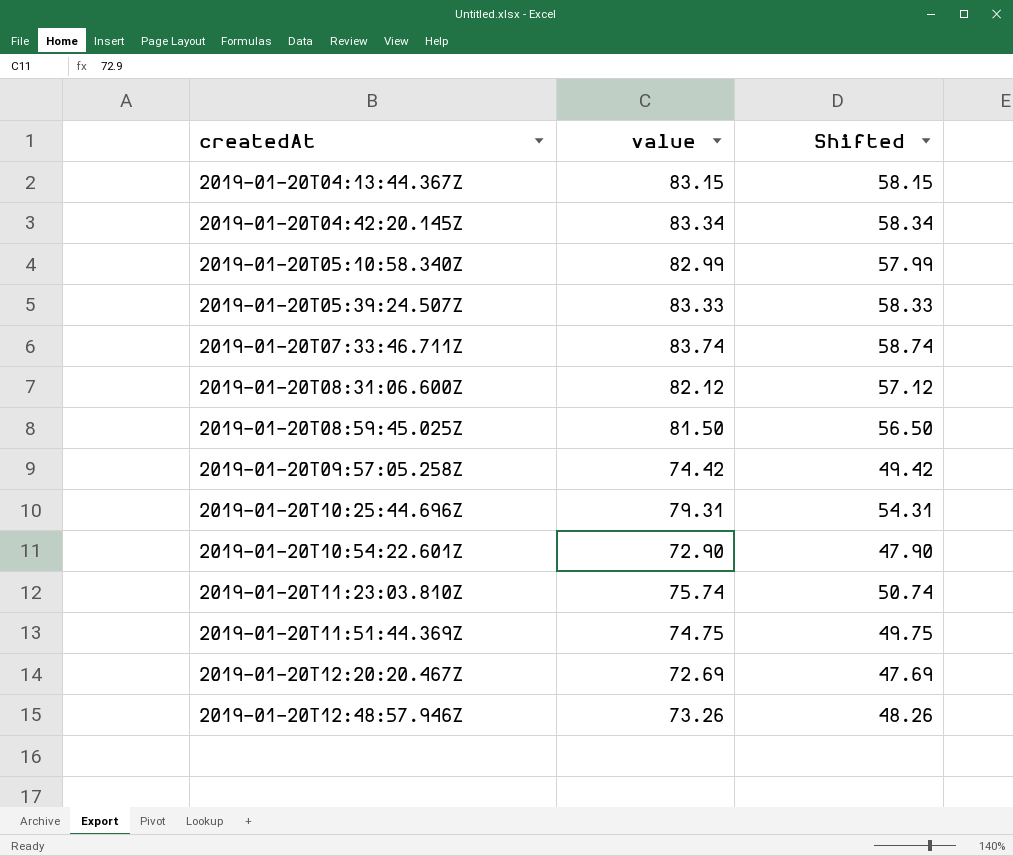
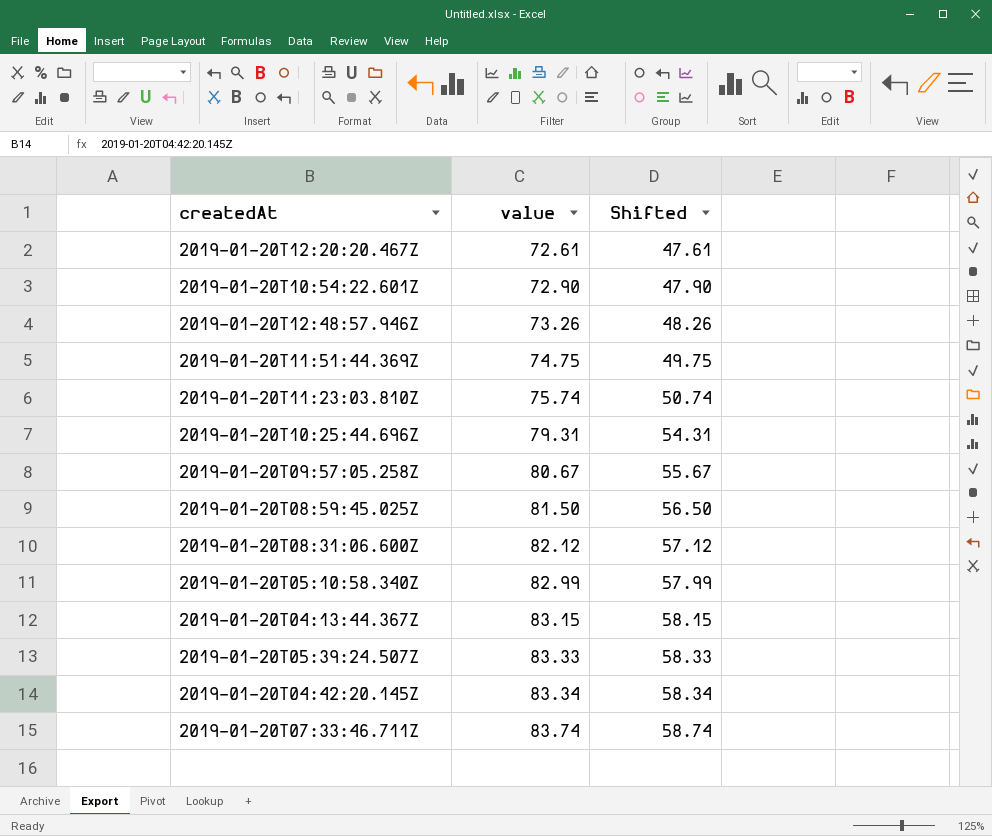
row order: createdAt ascending -> value ascending
2019-01-20T12:20:20.467Z | value: 72.69 -> 72.61
2019-01-20T12:20:20.467Z | Shifted: 47.69 -> 47.61
2019-01-20T09:57:05.258Z | value: 74.42 -> 80.67
2019-01-20T09:57:05.258Z | Shifted: 49.42 -> 55.67

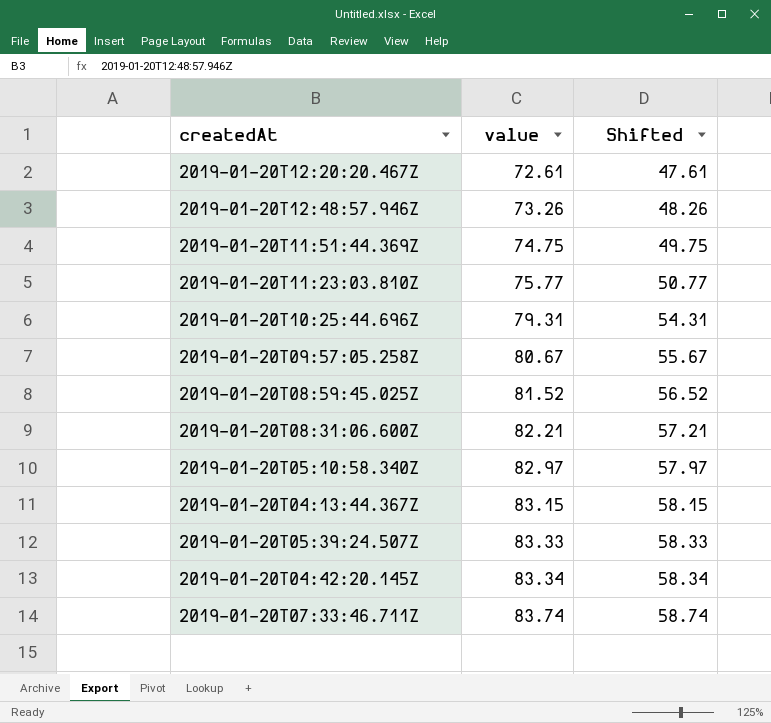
row 2019-01-20T10:54:22.601Z: 72.90 | 47.90 -> none
2019-01-20T11:23:03.810Z | value: 75.74 -> 75.77
2019-01-20T11:23:03.810Z | Shifted: 50.74 -> 50.77
2019-01-20T08:59:45.025Z | value: 81.50 -> 81.52
2019-01-20T08:59:45.025Z | Shifted: 56.50 -> 56.52
2019-01-20T08:31:06.600Z | value: 82.12 -> 82.21
2019-01-20T08:31:06.600Z | Shifted: 57.12 -> 57.21
2019-01-20T05:10:58.340Z | value: 82.99 -> 82.97
2019-01-20T05:10:58.340Z | Shifted: 57.99 -> 57.97

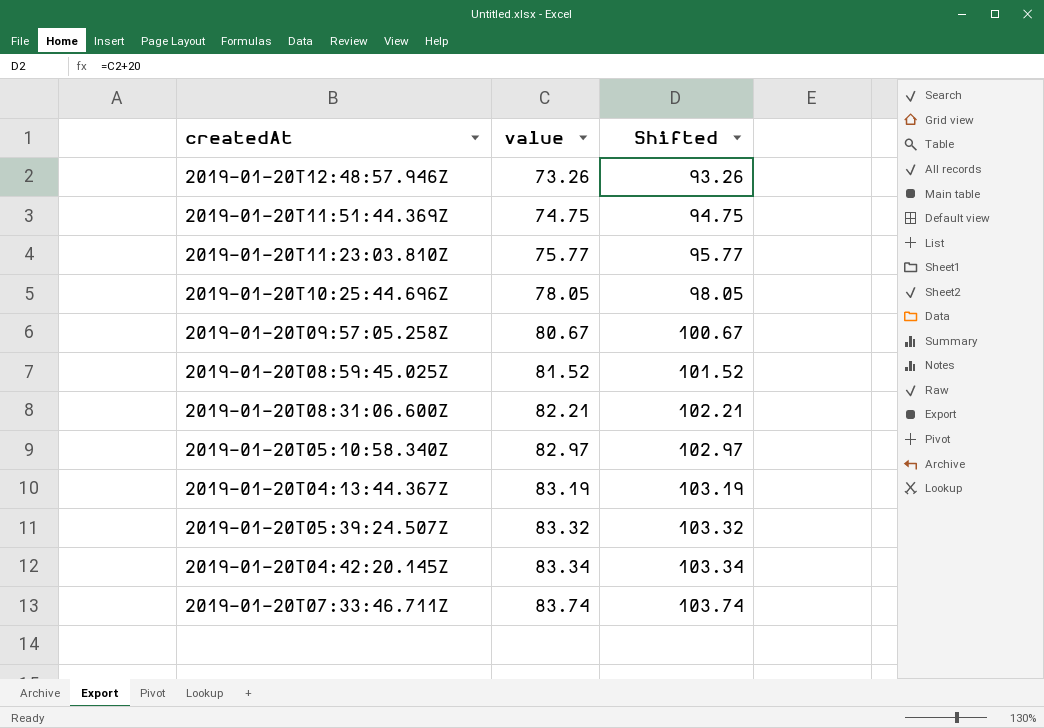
column Shifted | formula: [value] - 25 -> [value] + 20
row 2019-01-20T12:20:20.467Z: 72.61 | 47.61 -> none
2019-01-20T10:25:44.696Z | value: 79.31 -> 78.05
2019-01-20T04:13:44.367Z | value: 83.15 -> 83.19
2019-01-20T05:39:24.507Z | value: 83.33 -> 83.32

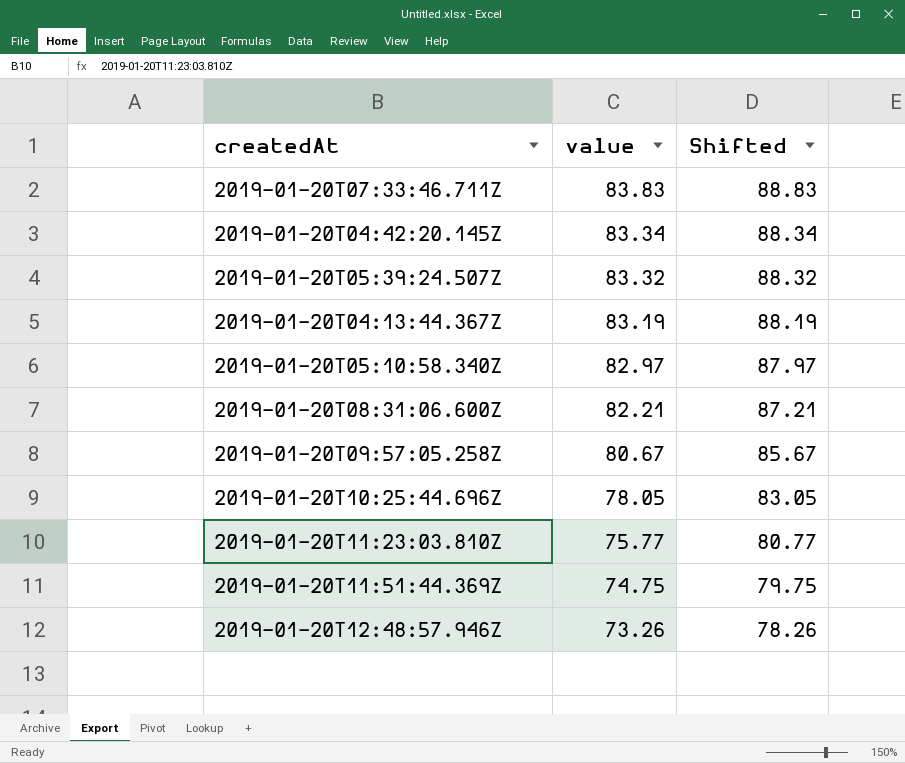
row order: value ascending -> value descending
column Shifted | formula: [value] + 20 -> [value] + 5
row 2019-01-20T08:59:45.025Z: 81.52 | 101.52 -> none
2019-01-20T07:33:46.711Z | value: 83.74 -> 83.83

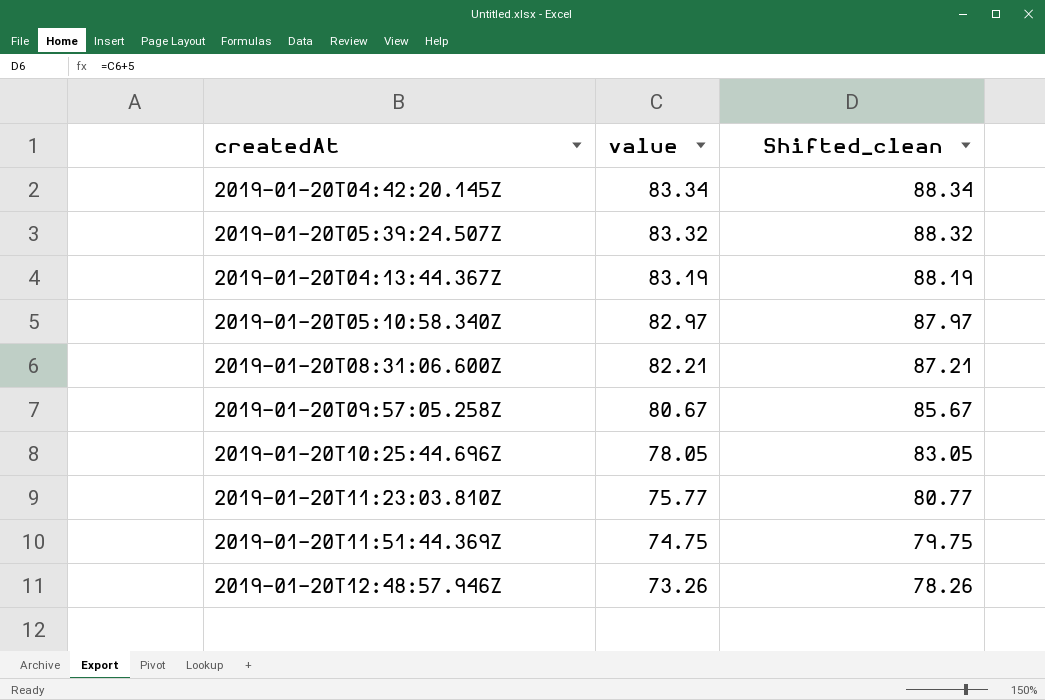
column name: Shifted -> Shifted_clean
row 2019-01-20T07:33:46.711Z: 83.83 | 88.83 -> none

